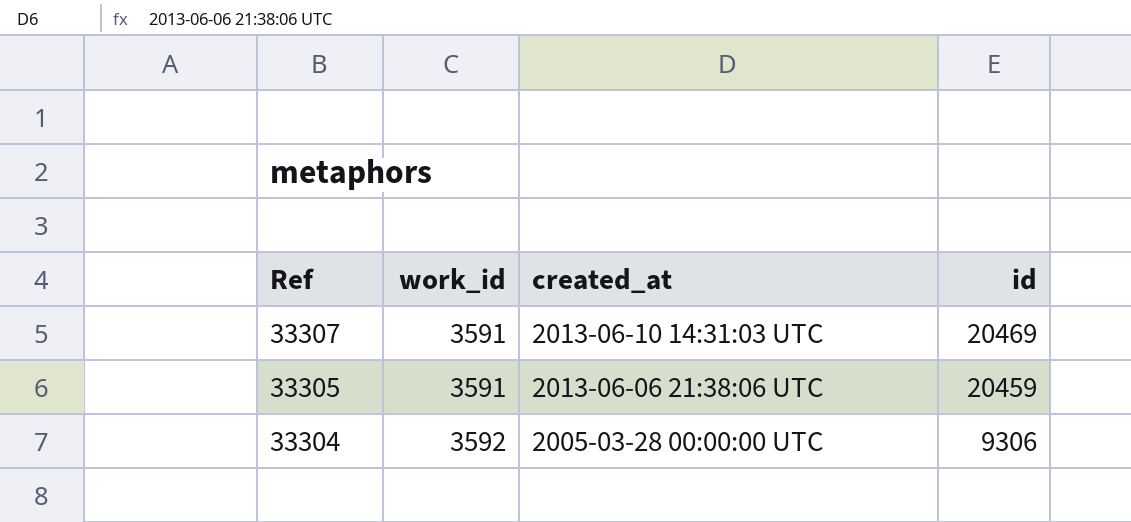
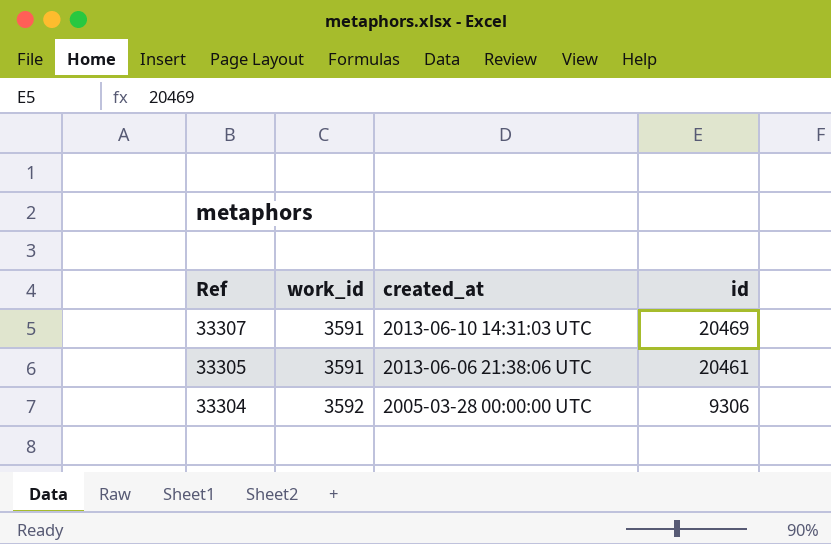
33305 | id: 20459 -> 20461

